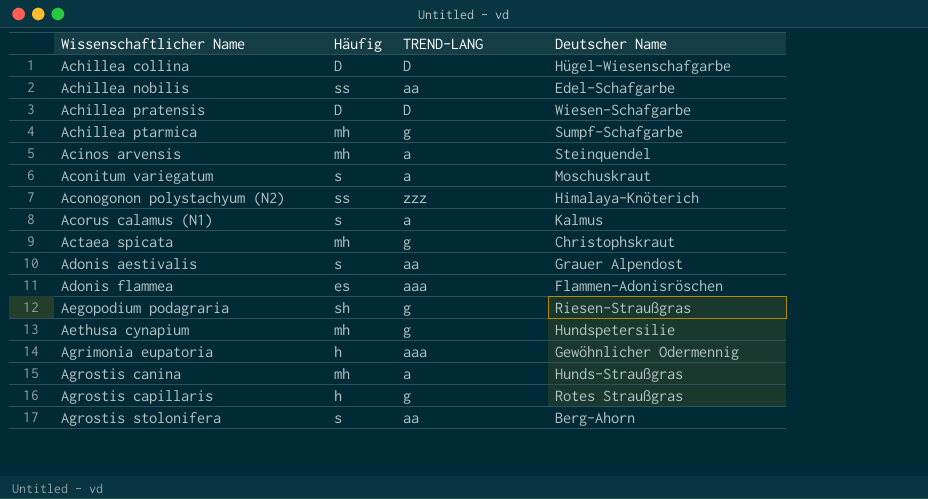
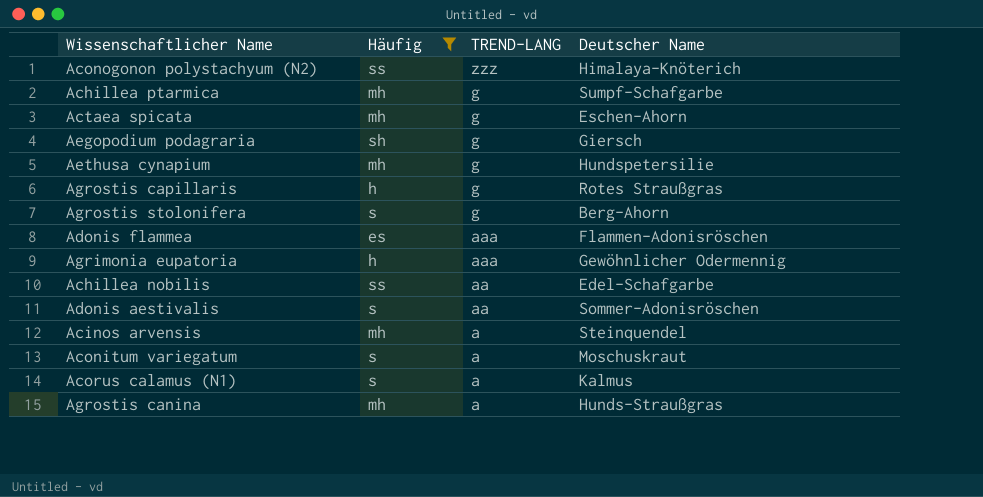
filter: none -> Häufig != D
row order: Wissenschaftlicher Name ascending -> TREND-LANG descending
Actaea spicata | Deutscher Name: Christophskraut -> Eschen-Ahorn
Aegopodium podagraria | Deutscher Name: Riesen-Straußgras -> Giersch
Agrostis stolonifera | TREND-LANG: aa -> g
Adonis aestivalis | Deutscher Name: Grauer Alpendost -> Sommer-Adonisröschen

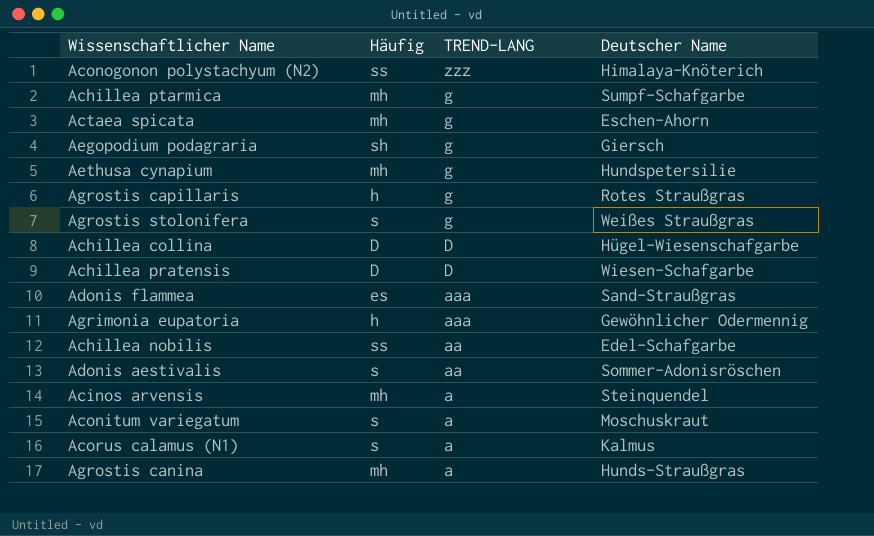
filter: Häufig != D -> none
Agrostis stolonifera | Deutscher Name: Berg-Ahorn -> Weißes Straußgras
Adonis flammea | Deutscher Name: Flammen-Adonisröschen -> Sand-Straußgras

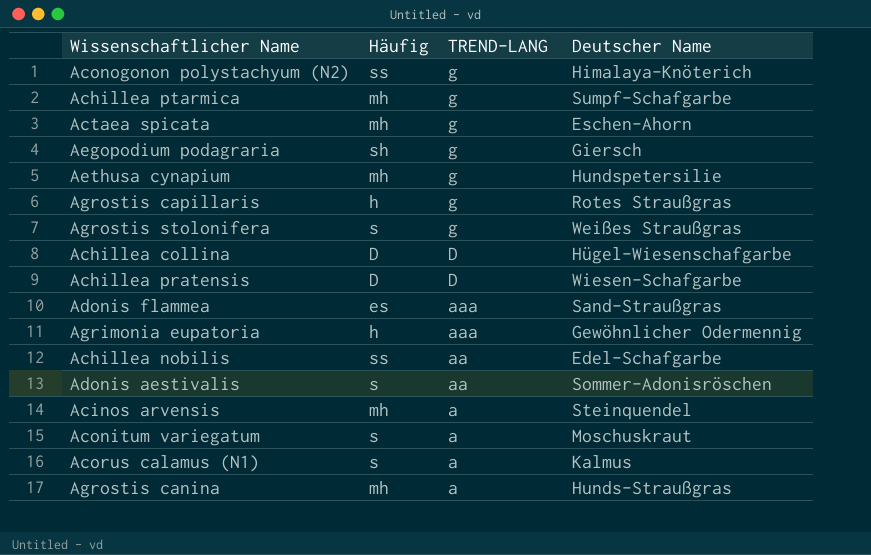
Aconogonon polystachyum (N2) | TREND-LANG: zzz -> g

